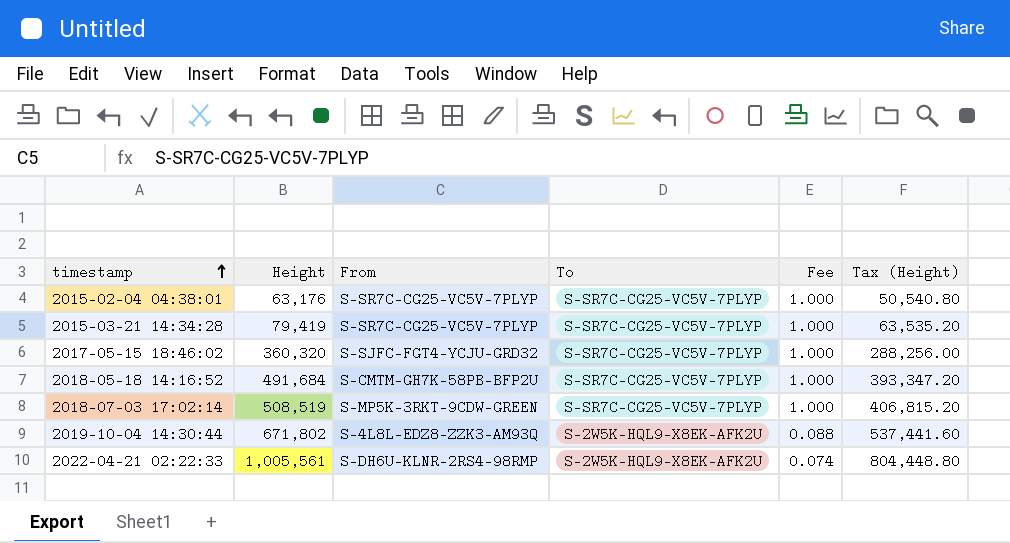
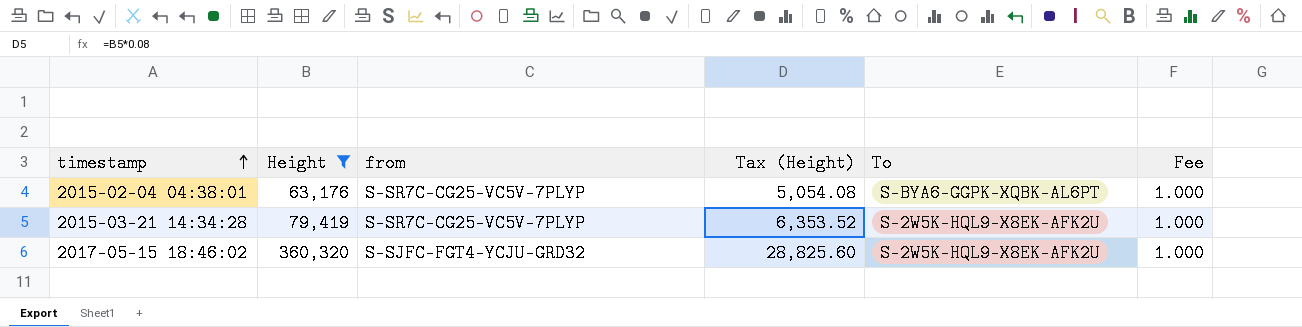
filter: none -> Height <= 360,320
column name: From -> from
column Tax (Height) | formula: [Height] * 0.8 -> [Height] * 0.08
column Tax (Height) | position: 6 -> 4
2015-02-04 04:38:01 | To: S-SR7C-CG25-VC5V-7PLYP -> S-BYA6-GGPK-XQBK-AL6PT
2015-03-21 14:34:28 | To: S-SR7C-CG25-VC5V-7PLYP -> S-2W5K-HQL9-X8EK-AFK2U
2017-05-15 18:46:02 | To: S-SR7C-CG25-VC5V-7PLYP -> S-2W5K-HQL9-X8EK-AFK2U

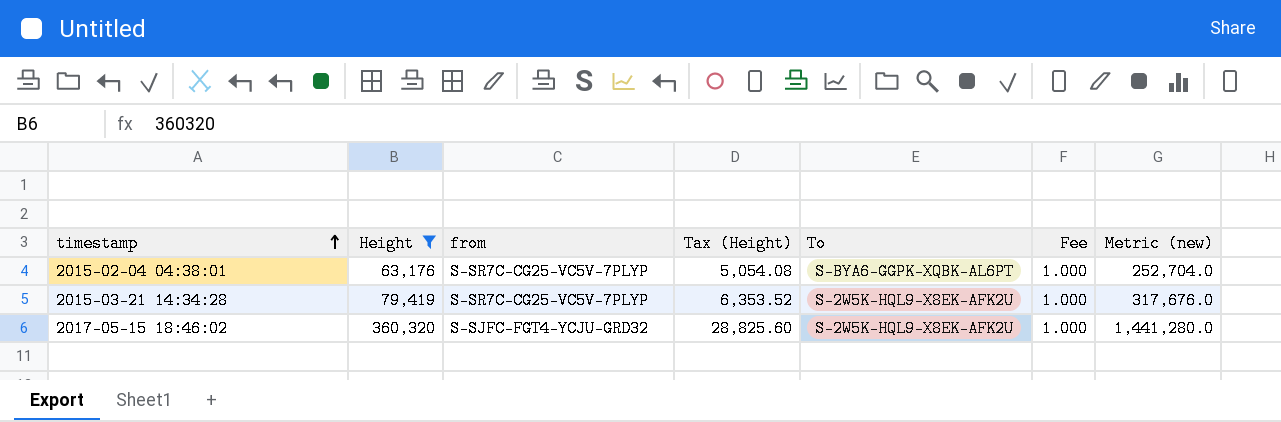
column Metric (new) | formula: none -> [Height] * 4

